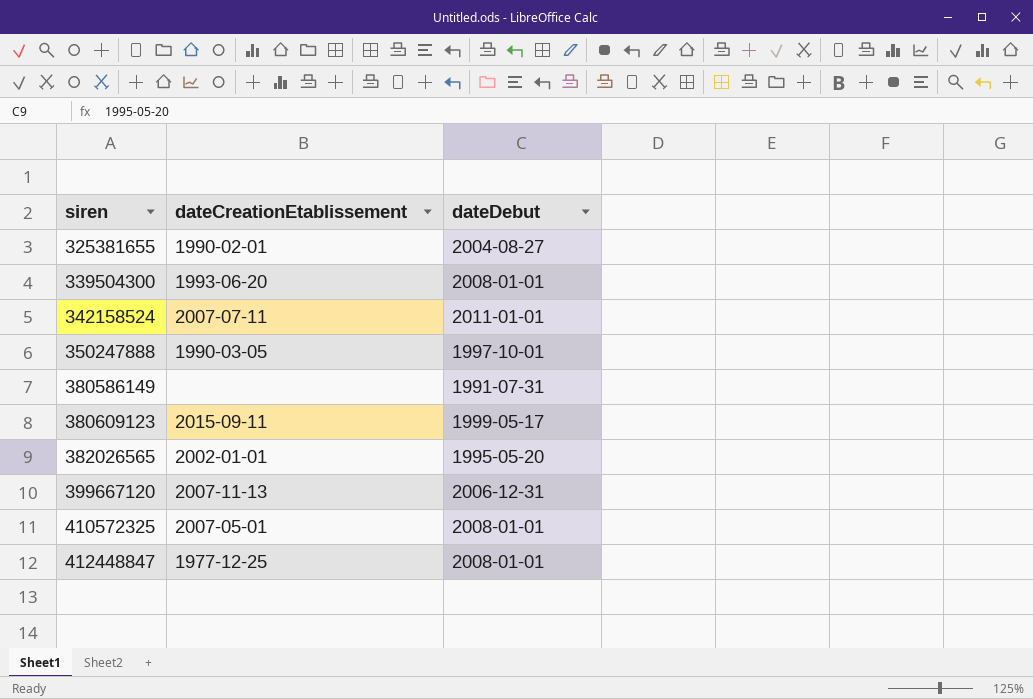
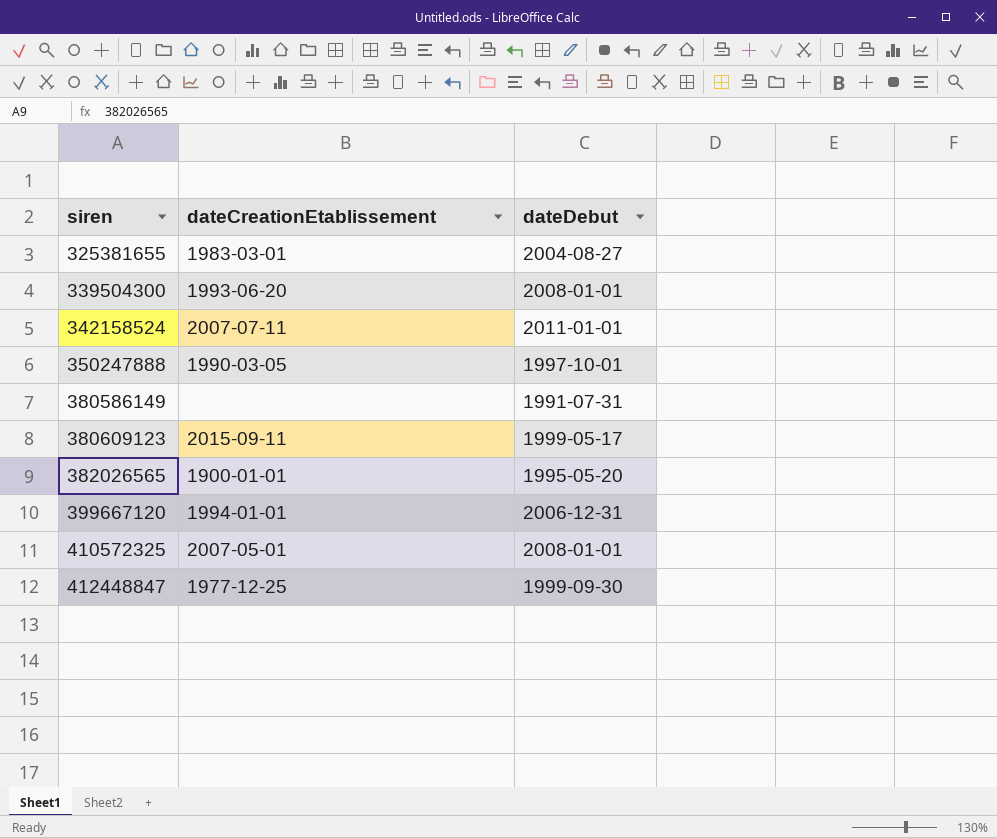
325381655 | dateCreationEtablissement: 1990-02-01 -> 1983-03-01
382026565 | dateCreationEtablissement: 2002-01-01 -> 1900-01-01
399667120 | dateCreationEtablissement: 2007-11-13 -> 1994-01-01
412448847 | dateDebut: 2008-01-01 -> 1999-09-30

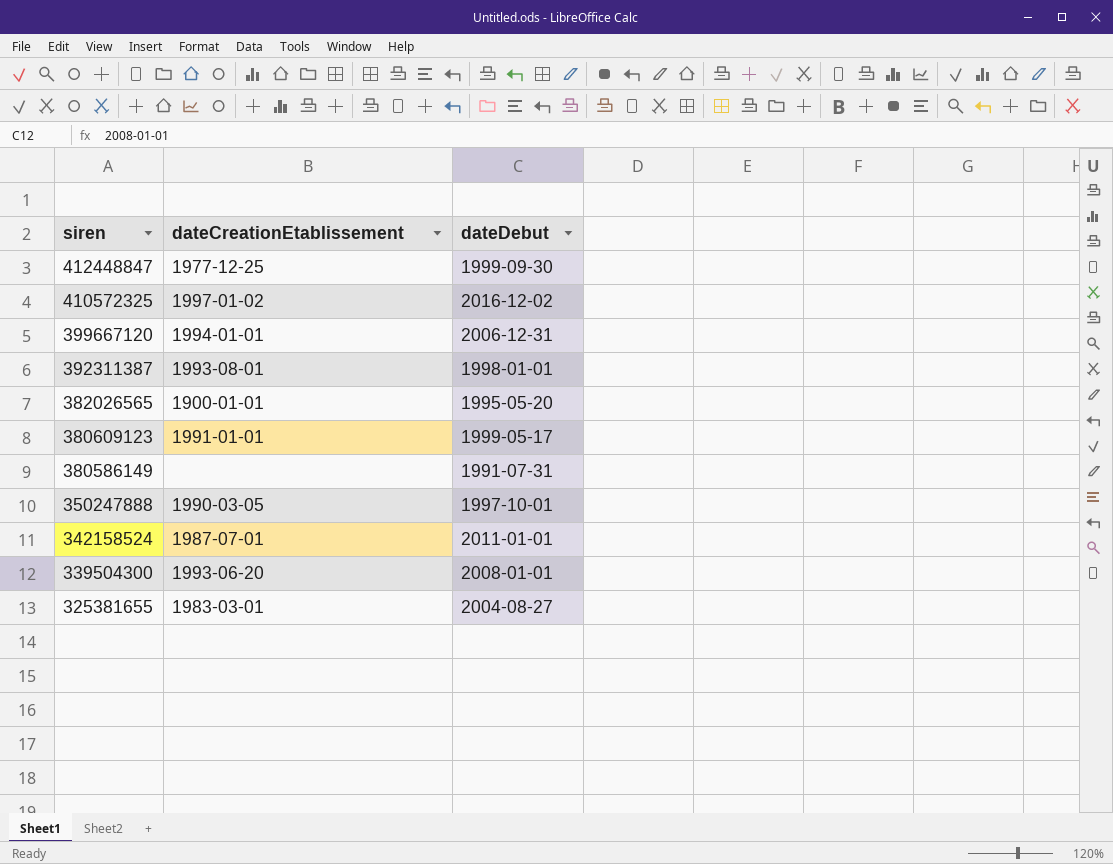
row order: siren ascending -> siren descending
410572325 | dateCreationEtablissement: 2007-05-01 -> 1997-01-02
410572325 | dateDebut: 2008-01-01 -> 2016-12-02
row 392311387: none -> 1993-08-01 | 1998-01-01
380609123 | dateCreationEtablissement: 2015-09-11 -> 1991-01-01
342158524 | dateCreationEtablissement: 2007-07-11 -> 1987-07-01

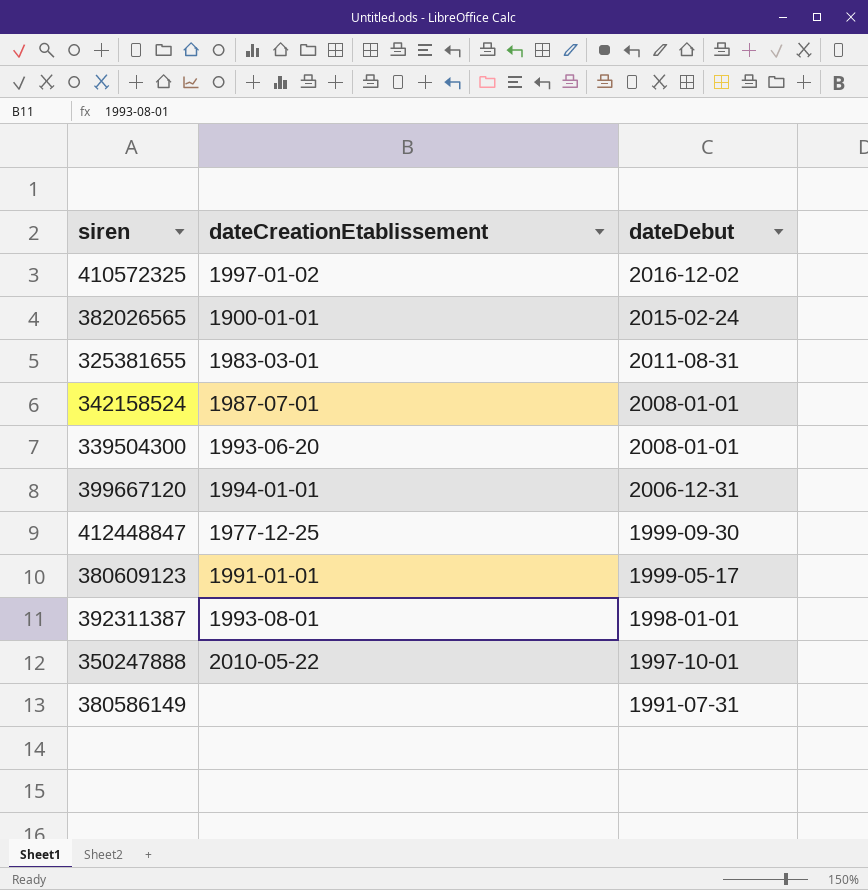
row order: siren descending -> dateDebut descending
382026565 | dateDebut: 1995-05-20 -> 2015-02-24
325381655 | dateDebut: 2004-08-27 -> 2011-08-31
342158524 | dateDebut: 2011-01-01 -> 2008-01-01
350247888 | dateCreationEtablissement: 1990-03-05 -> 2010-05-22

